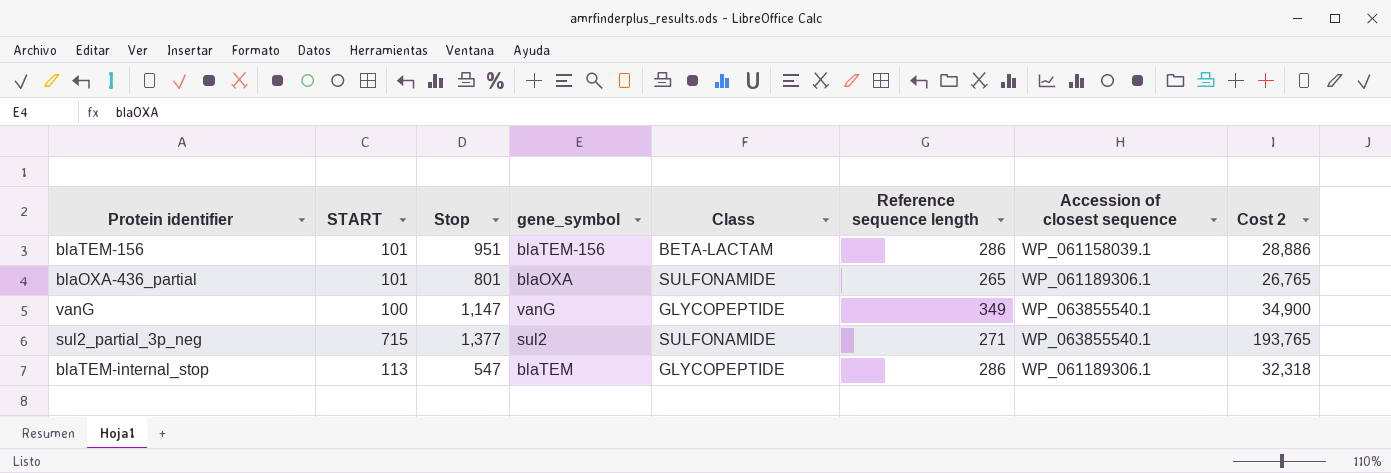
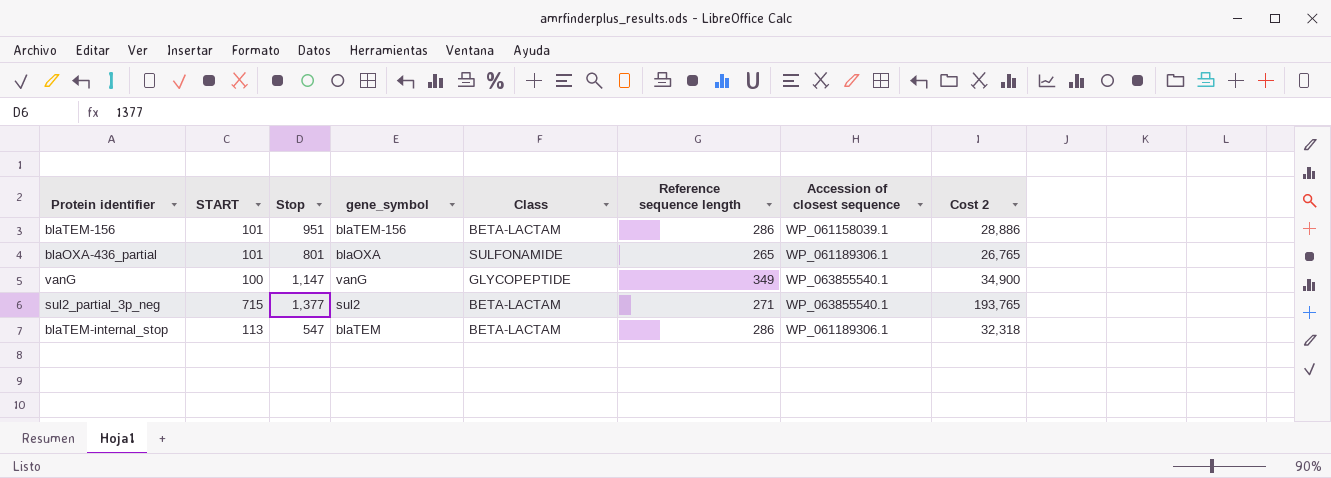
sul2_partial_3p_neg | Class: SULFONAMIDE -> BETA-LACTAM
blaTEM-internal_stop | Class: GLYCOPEPTIDE -> BETA-LACTAM

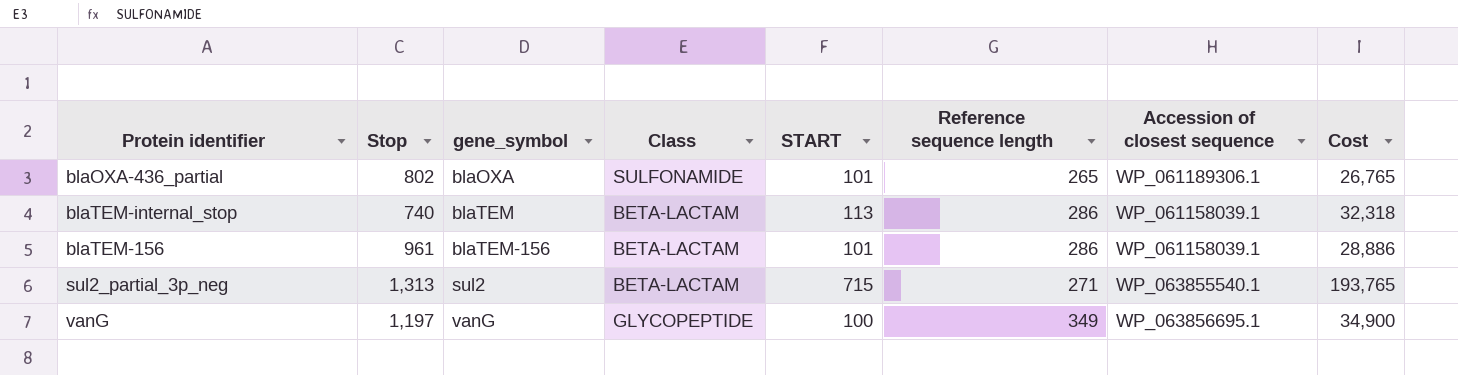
row order: none -> gene_symbol ascending
column START | position: 2 -> 5
column name: Cost 2 -> Cost
blaOXA-436_partial | Stop: 801 -> 802
blaTEM-internal_stop | Stop: 547 -> 740
blaTEM-internal_stop | Accession of closest sequence: WP_061189306.1 -> WP_061158039.1
blaTEM-156 | Stop: 951 -> 961
sul2_partial_3p_neg | Stop: 1,377 -> 1,313
vanG | Stop: 1,147 -> 1,197
vanG | Accession of closest sequence: WP_063855540.1 -> WP_063856695.1

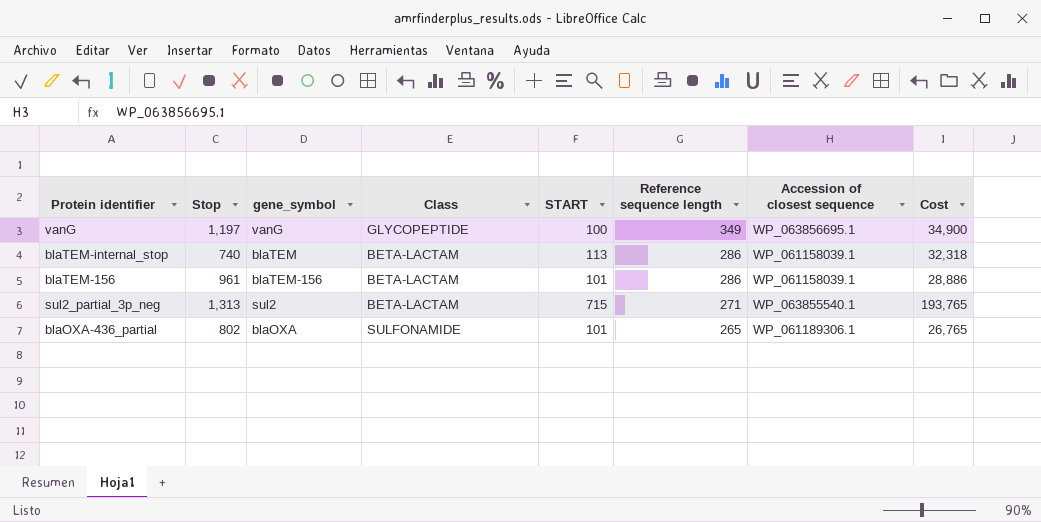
row order: gene_symbol ascending -> Reference sequence length descending

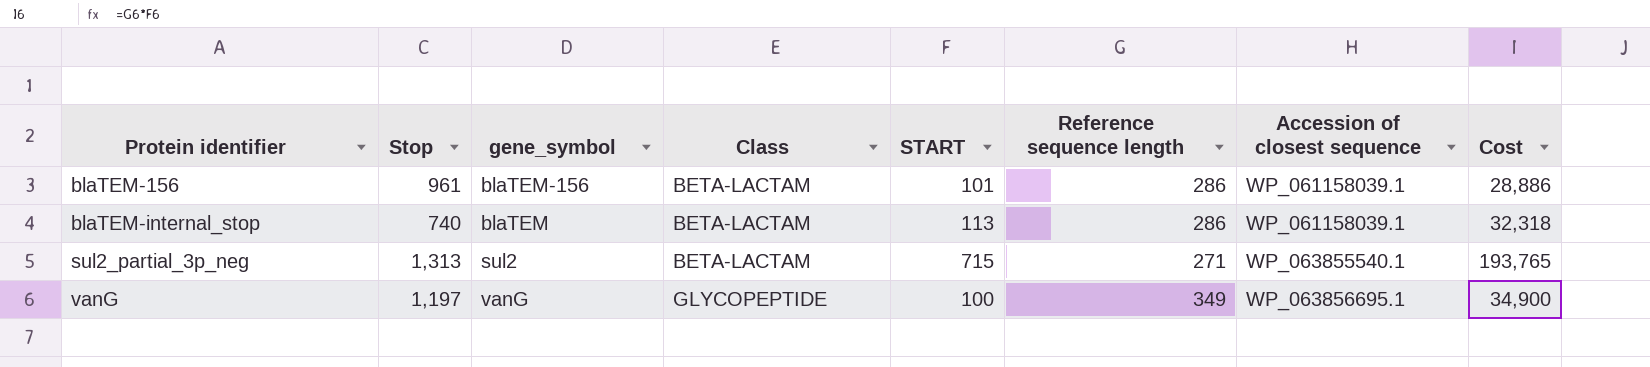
row order: Reference sequence length descending -> Protein identifier ascending
row blaOXA-436_partial: 802 | blaOXA | SULFONAMIDE | 101 | 265 | WP_061189306.1 | 26,765 -> none

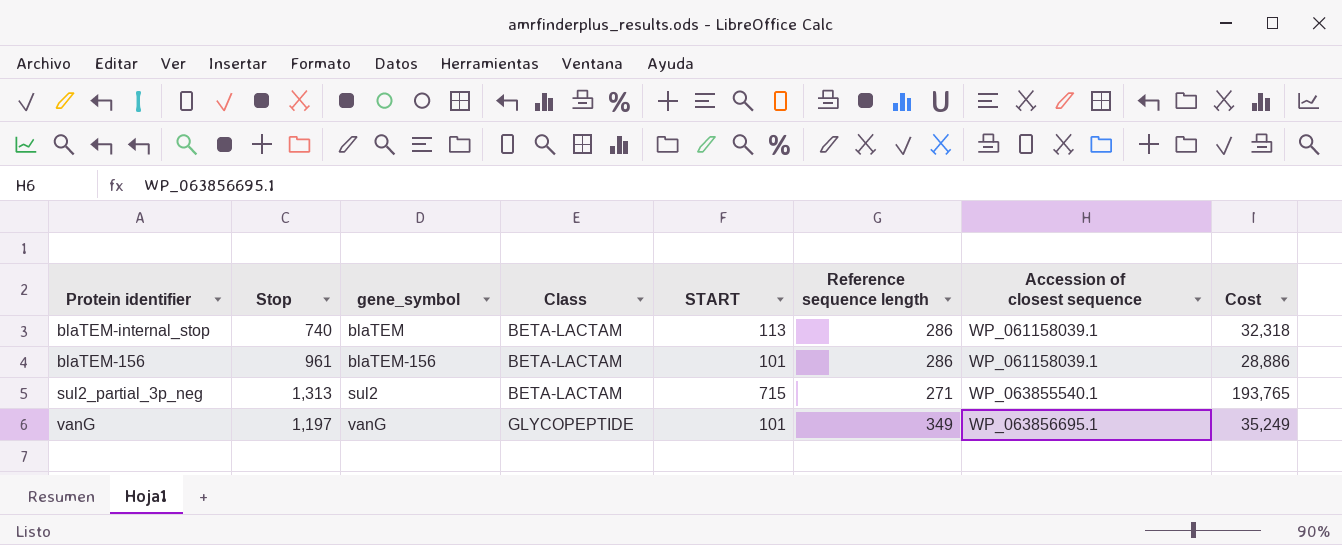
row order: Protein identifier ascending -> gene_symbol ascending
vanG | START: 100 -> 101
vanG | Cost: 34,900 -> 35,249

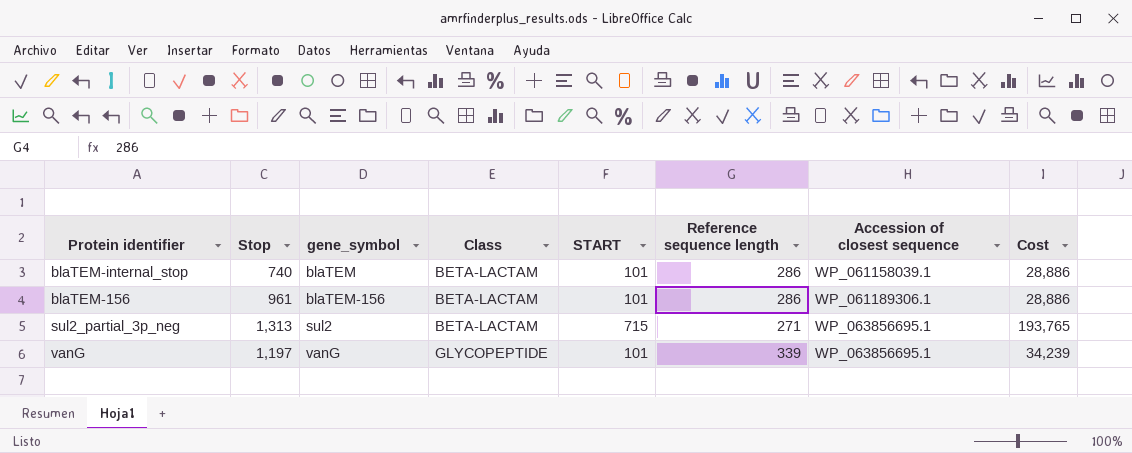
blaTEM-internal_stop | START: 113 -> 101
blaTEM-internal_stop | Cost: 32,318 -> 28,886
blaTEM-156 | Accession of closest sequence: WP_061158039.1 -> WP_061189306.1
sul2_partial_3p_neg | Accession of closest sequence: WP_063855540.1 -> WP_063856695.1
vanG | Reference sequence length: 349 -> 339
vanG | Cost: 35,249 -> 34,239

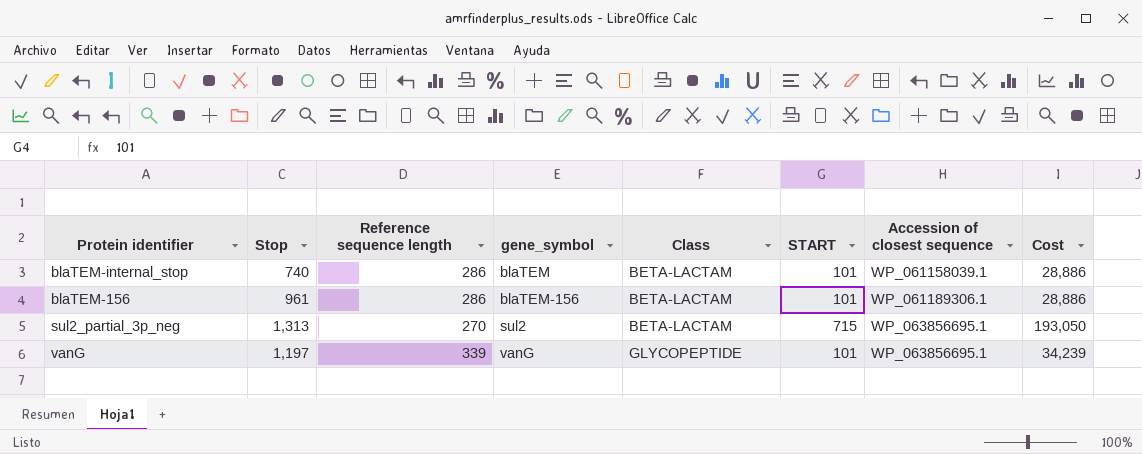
column Reference sequence length | position: 6 -> 3
sul2_partial_3p_neg | Reference sequence length: 271 -> 270
sul2_partial_3p_neg | Cost: 193,765 -> 193,050

